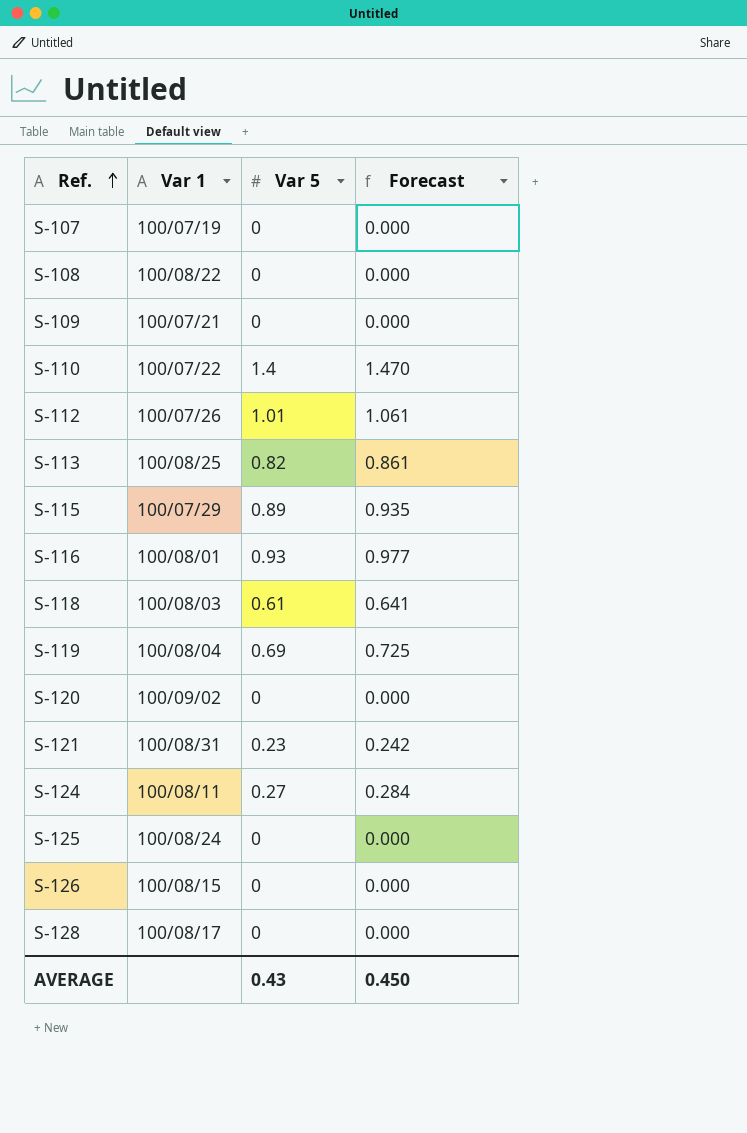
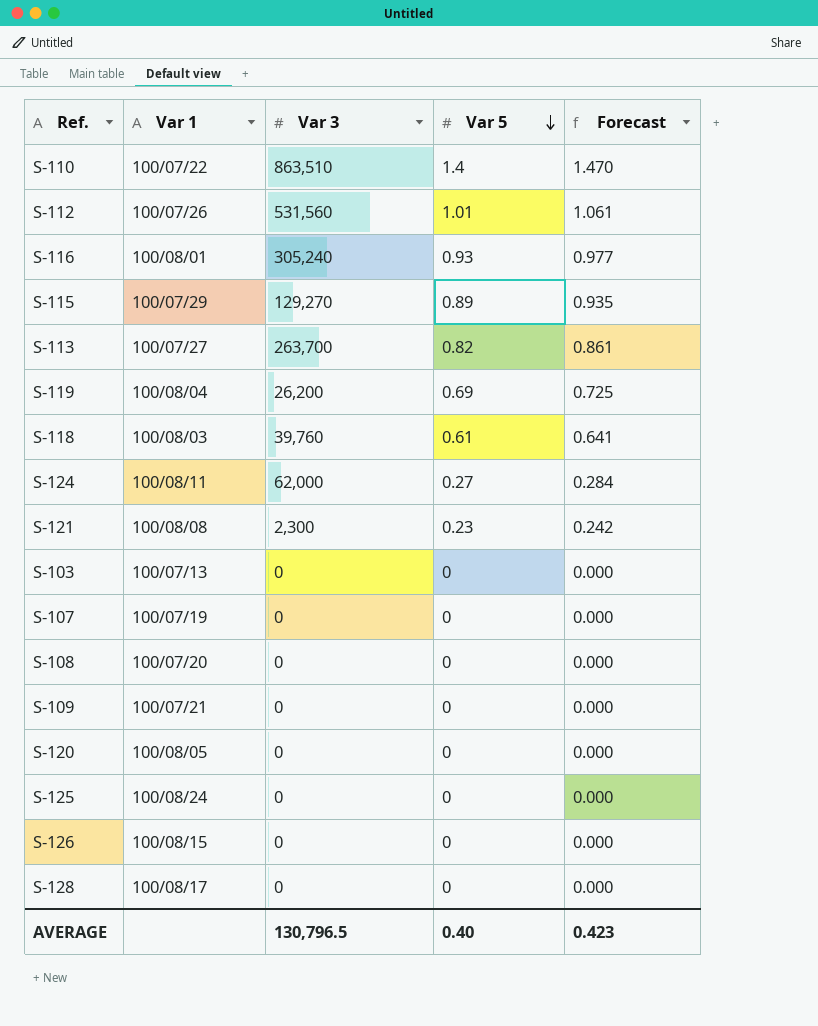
row order: Ref. ascending -> Var 5 descending
column Var 3 | position: none -> 3
S-113 | Var 1: 100/08/25 -> 100/07/27
S-121 | Var 1: 100/08/31 -> 100/08/08
row S-103: none -> 100/07/13 | 0 | 0 | 0.000
S-108 | Var 1: 100/08/22 -> 100/07/20
S-120 | Var 1: 100/09/02 -> 100/08/05
AVERAGE | Var 5: 0.43 -> 0.40
AVERAGE | Forecast: 0.450 -> 0.423

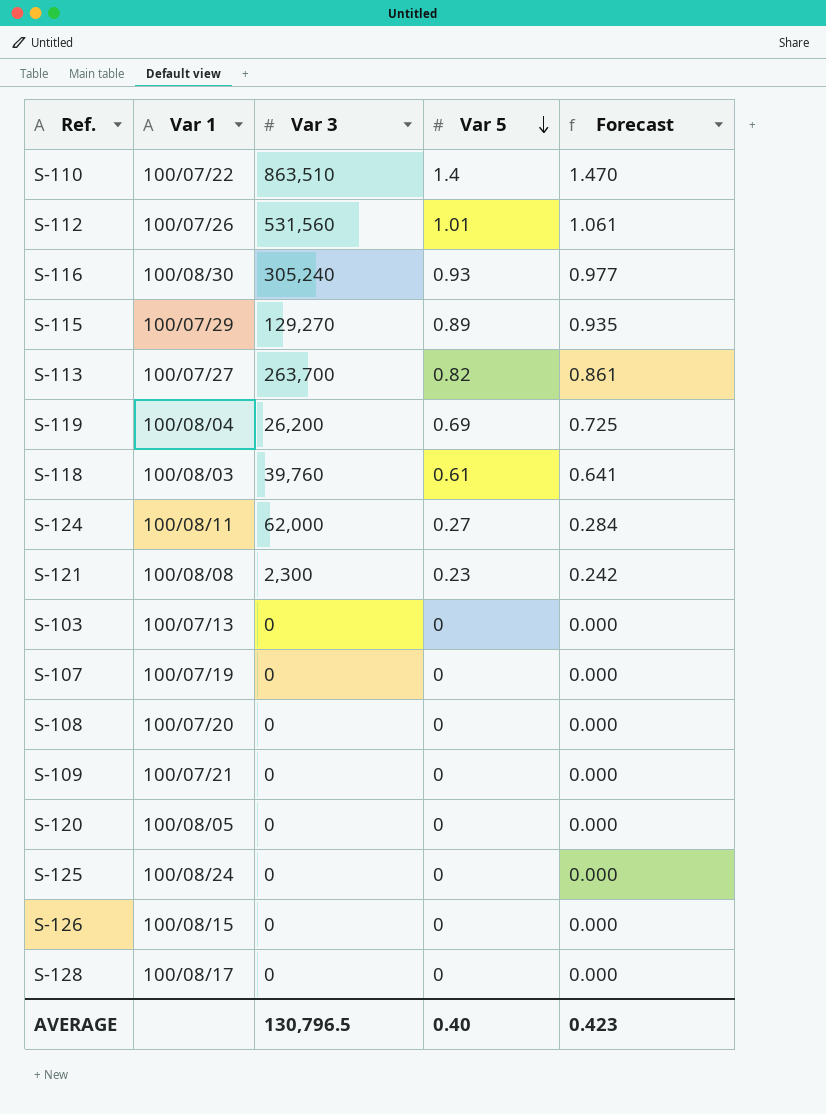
S-116 | Var 1: 100/08/01 -> 100/08/30

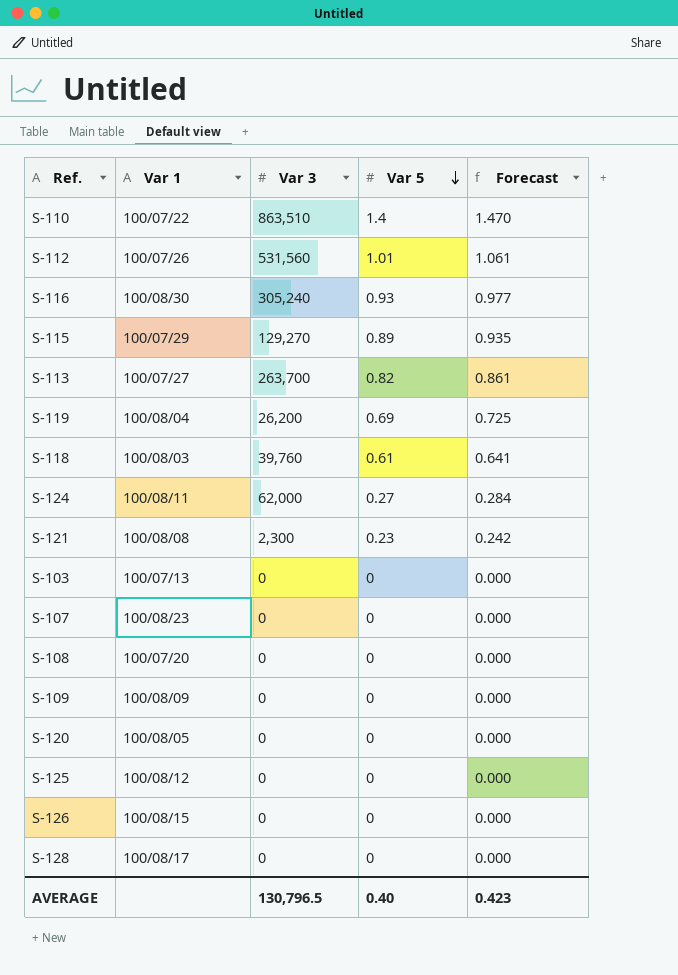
S-107 | Var 1: 100/07/19 -> 100/08/23
S-109 | Var 1: 100/07/21 -> 100/08/09
S-125 | Var 1: 100/08/24 -> 100/08/12

